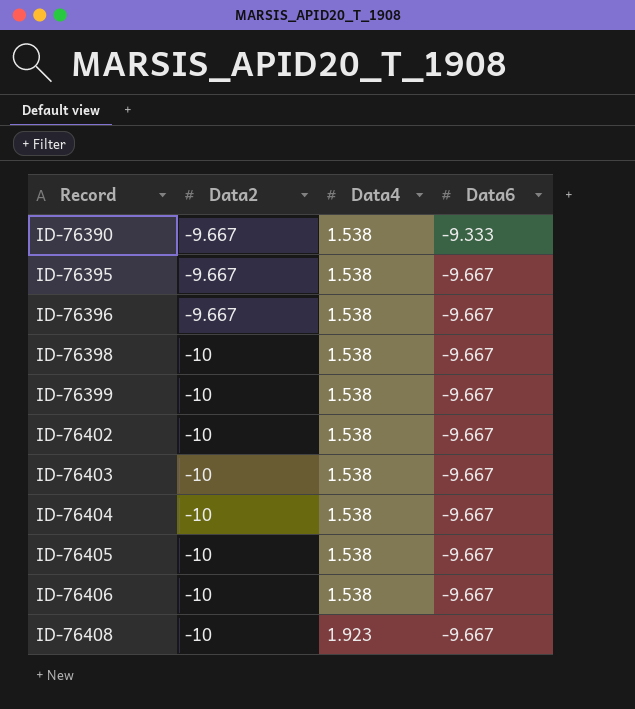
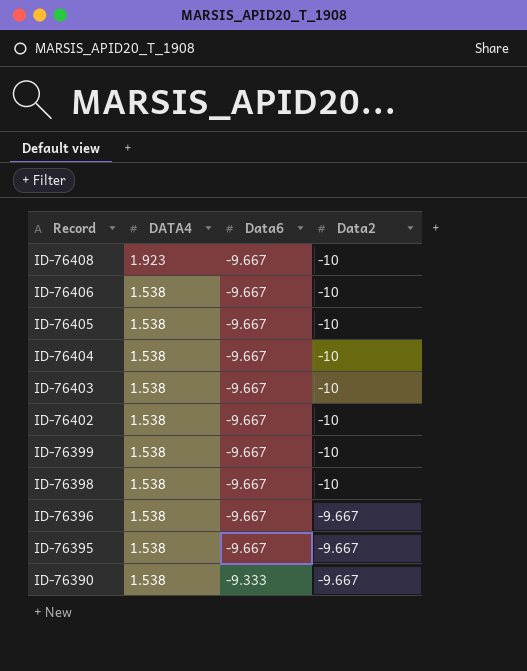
row order: Record ascending -> Record descending
column name: Data4 -> DATA4
column Data2 | position: 2 -> 4

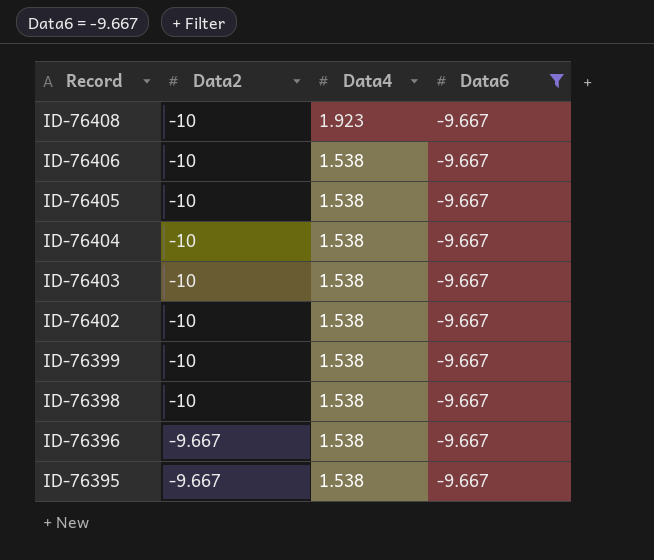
filter: none -> Data6 = -9.667
column Data2 | position: 4 -> 2
column name: DATA4 -> Data4

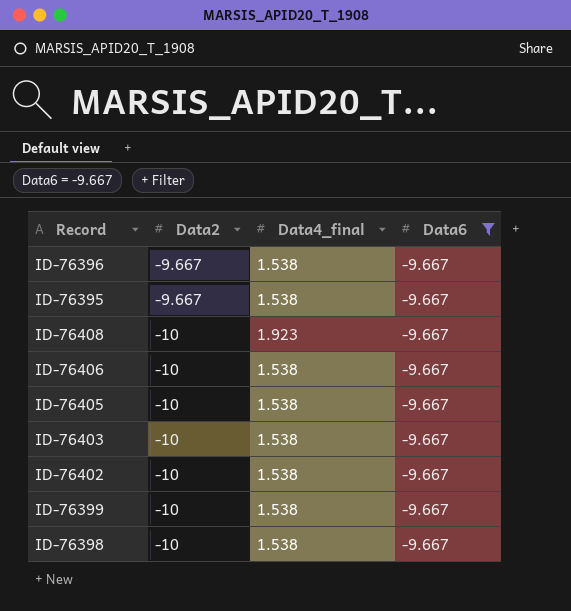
row order: Record descending -> Data2 descending
column name: Data4 -> Data4_final
row ID-76404: -10 | 1.538 | -9.667 -> none

